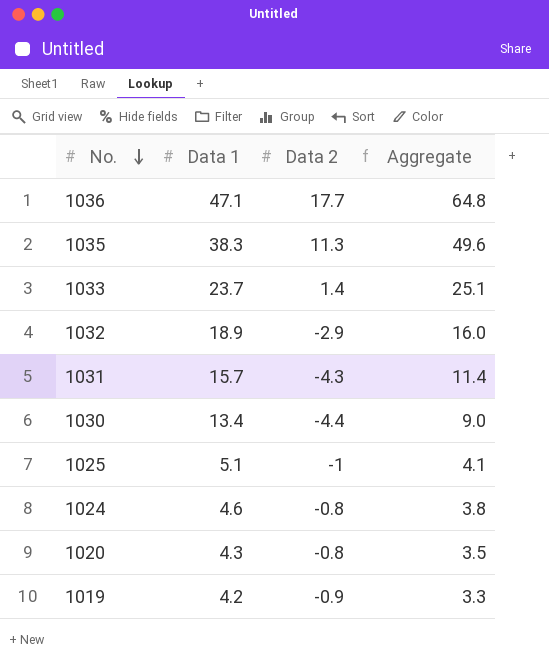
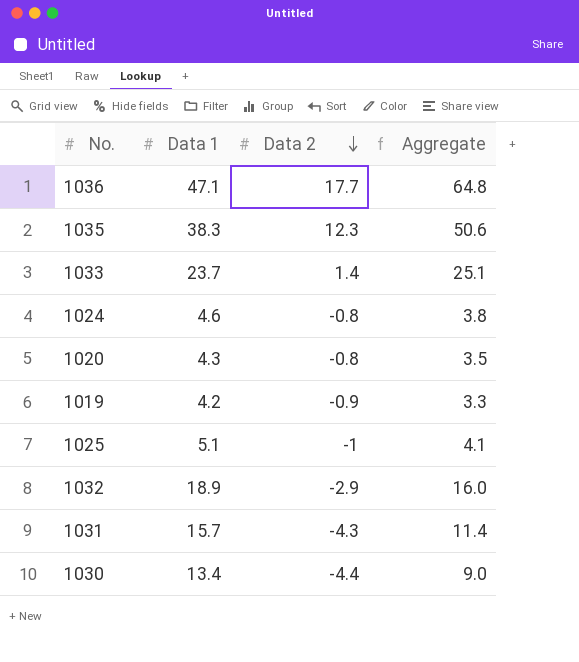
row order: No. descending -> Data 2 descending
1035 | Data 2: 11.3 -> 12.3
1035 | Aggregate: 49.6 -> 50.6

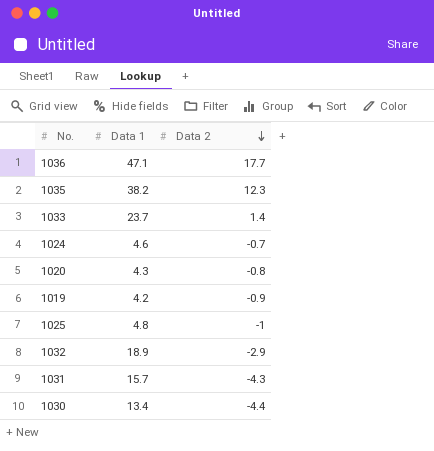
column Aggregate | formula: [Data 1] + [Data 2] -> none
1035 | Data 1: 38.3 -> 38.2
1024 | Data 2: -0.8 -> -0.7
1025 | Data 1: 5.1 -> 4.8

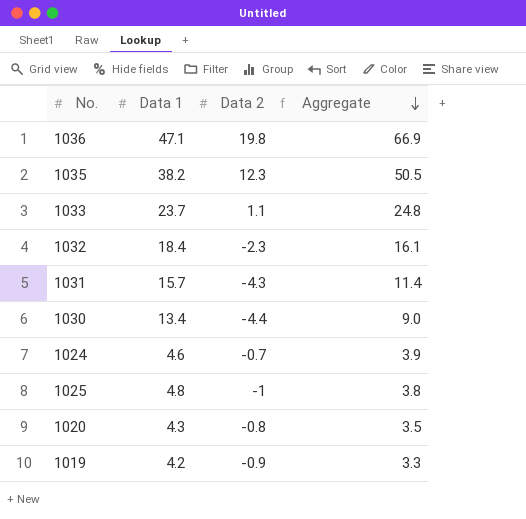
row order: Data 2 descending -> Aggregate descending
column Aggregate | formula: none -> [Data 1] + [Data 2]
1036 | Data 2: 17.7 -> 19.8
1033 | Data 2: 1.4 -> 1.1
1032 | Data 1: 18.9 -> 18.4
1032 | Data 2: -2.9 -> -2.3

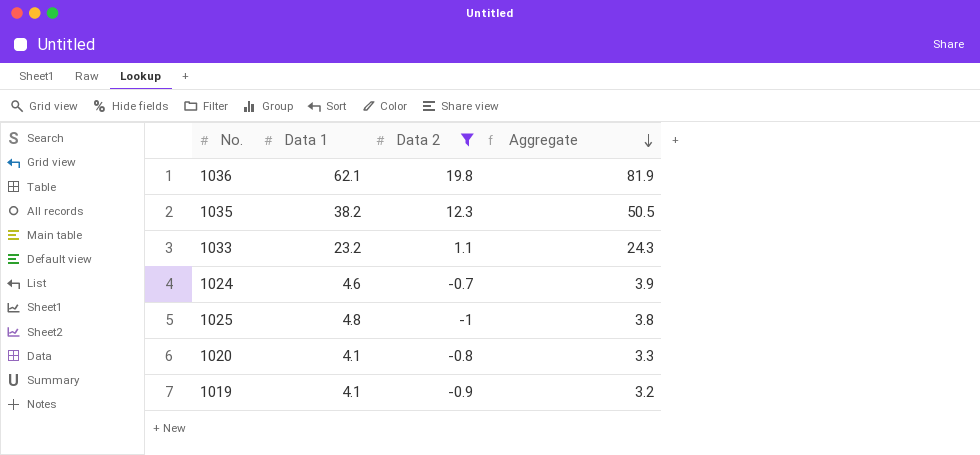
filter: none -> Data 2 >= -1
1036 | Data 1: 47.1 -> 62.1
1036 | Aggregate: 66.9 -> 81.9
1033 | Data 1: 23.7 -> 23.2
1033 | Aggregate: 24.8 -> 24.3
1020 | Data 1: 4.3 -> 4.1
1020 | Aggregate: 3.5 -> 3.3
1019 | Data 1: 4.2 -> 4.1
1019 | Aggregate: 3.3 -> 3.2

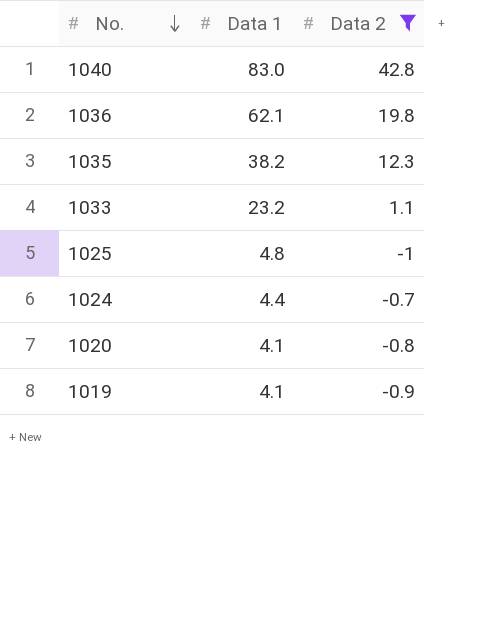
row order: Aggregate descending -> No. descending
column Aggregate | formula: [Data 1] + [Data 2] -> none
row 1040: none -> 83.0 | 42.8
1024 | Data 1: 4.6 -> 4.4

